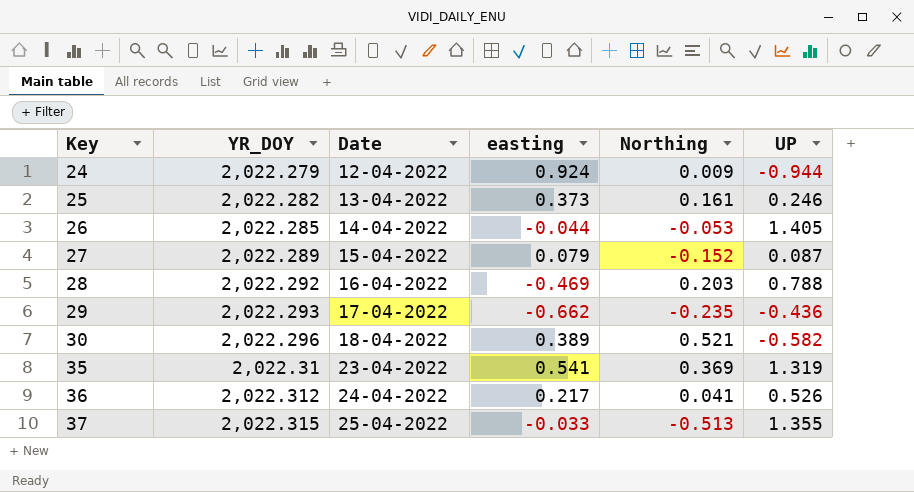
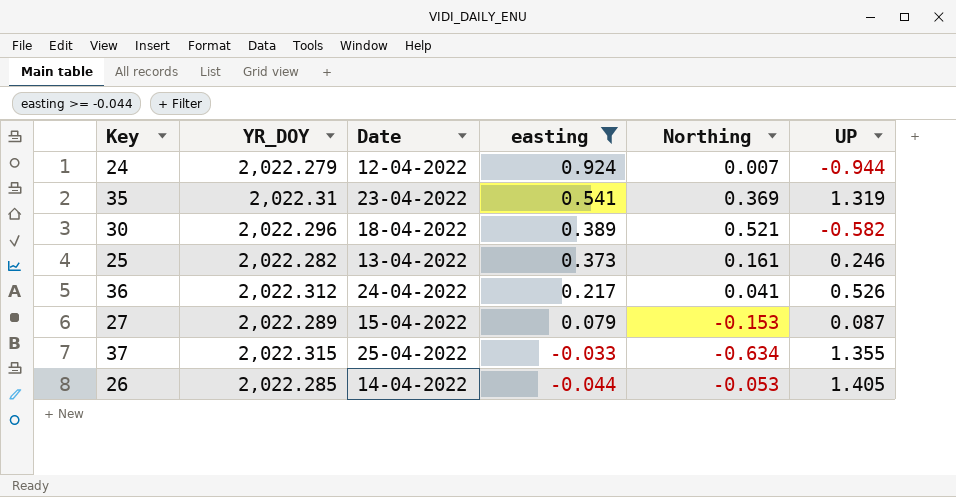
filter: none -> easting >= -0.044
row order: Key ascending -> easting descending
24 | Northing: 0.009 -> 0.007
27 | Northing: -0.152 -> -0.153
37 | Northing: -0.513 -> -0.634

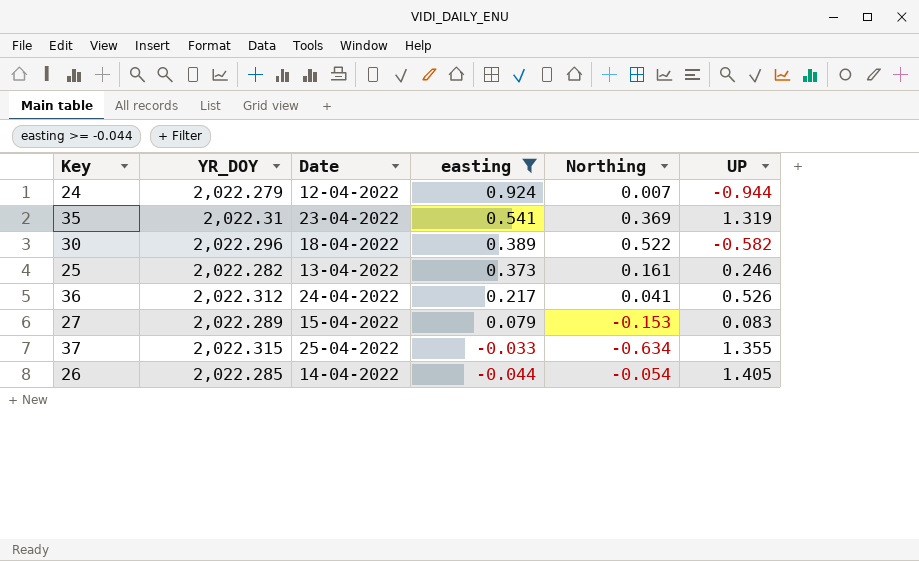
30 | Northing: 0.521 -> 0.522
27 | UP: 0.087 -> 0.083
26 | Northing: -0.053 -> -0.054

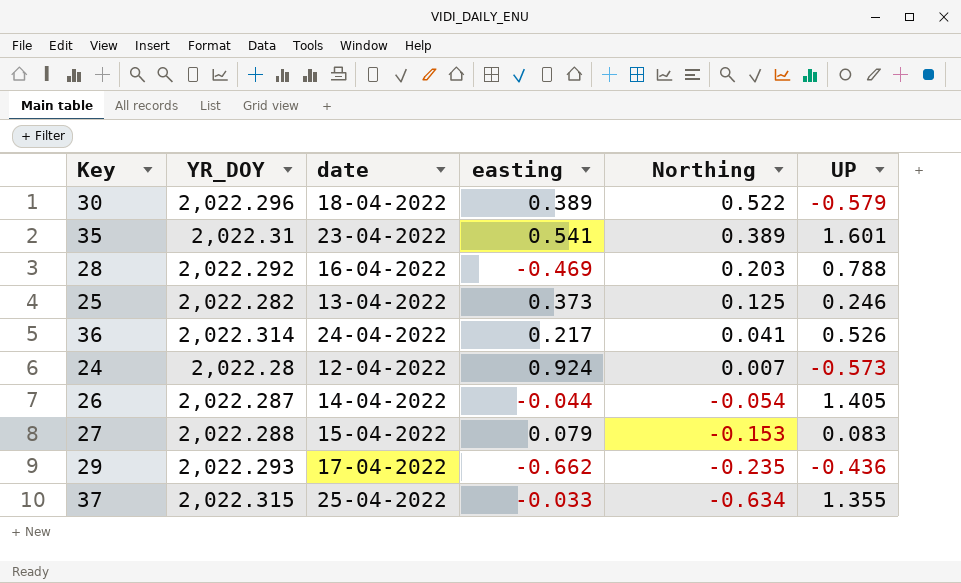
filter: easting >= -0.044 -> none
row order: easting descending -> Northing descending
column name: Date -> date
30 | UP: -0.582 -> -0.579
35 | Northing: 0.369 -> 0.389
35 | UP: 1.319 -> 1.601
25 | Northing: 0.161 -> 0.125
36 | YR_DOY: 2,022.312 -> 2,022.314
24 | YR_DOY: 2,022.279 -> 2,022.28
24 | UP: -0.944 -> -0.573
26 | YR_DOY: 2,022.285 -> 2,022.287
27 | YR_DOY: 2,022.289 -> 2,022.288

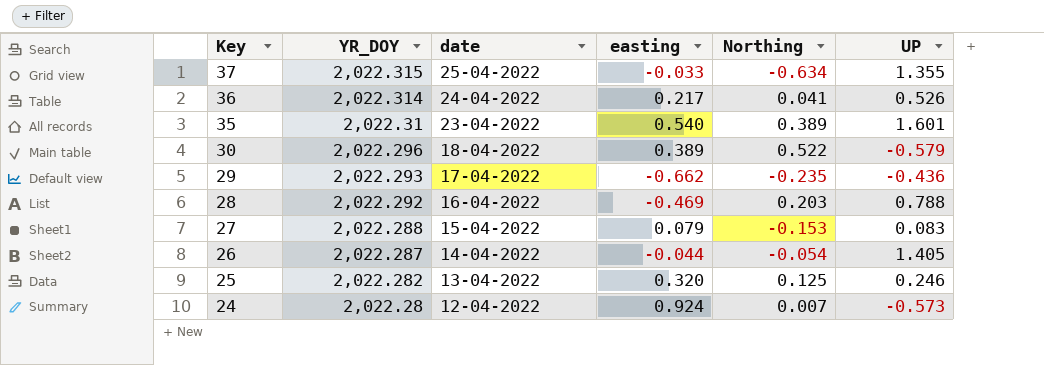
row order: Northing descending -> Key descending
35 | easting: 0.541 -> 0.540
25 | easting: 0.373 -> 0.320

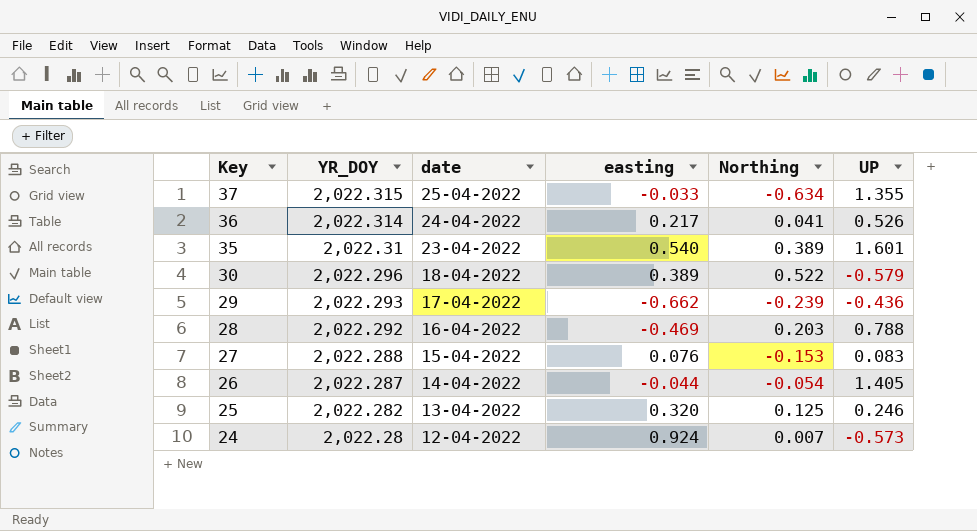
29 | Northing: -0.235 -> -0.239
27 | easting: 0.079 -> 0.076

